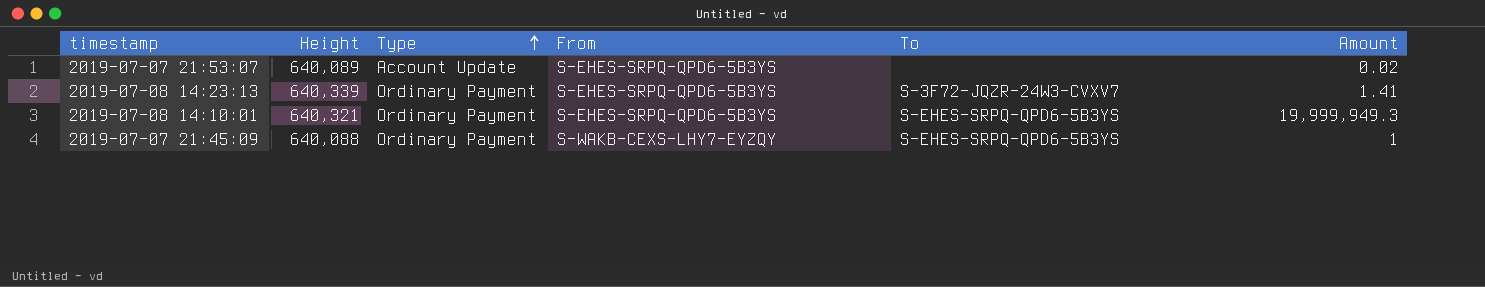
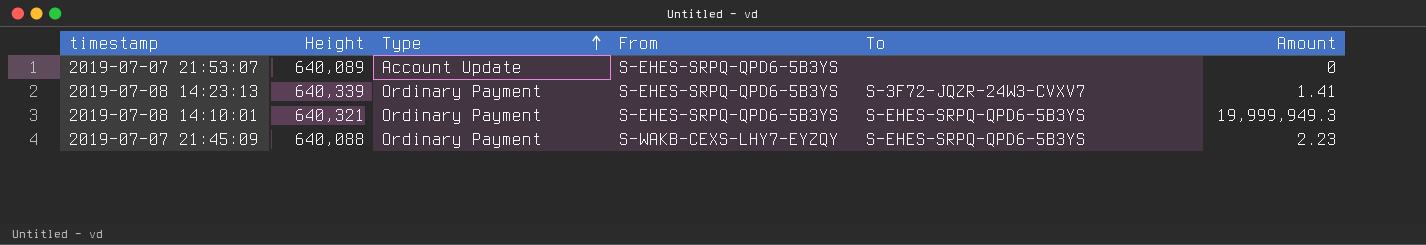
2019-07-07 21:53:07 | Amount: 0.02 -> 0
2019-07-07 21:45:09 | Amount: 1 -> 2.23

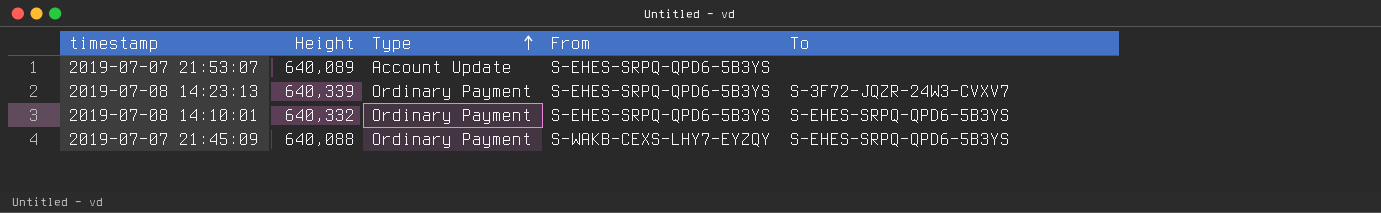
column Amount | position: 6 -> none
2019-07-08 14:10:01 | Height: 640,321 -> 640,332

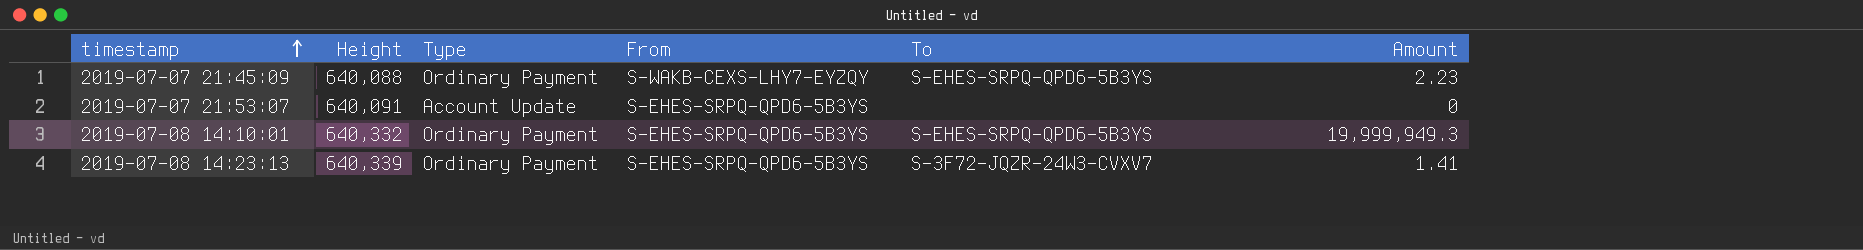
row order: Type ascending -> timestamp ascending
column Amount | position: none -> 6
2019-07-07 21:53:07 | Height: 640,089 -> 640,091

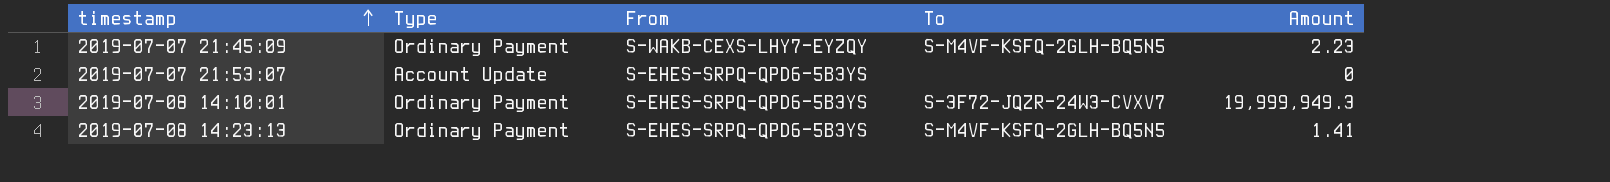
column Height | position: 2 -> none
2019-07-07 21:45:09 | To: S-EHES-SRPQ-QPD6-5B3YS -> S-M4VF-KSFQ-2GLH-BQ5N5
2019-07-08 14:10:01 | To: S-EHES-SRPQ-QPD6-5B3YS -> S-3F72-JQZR-24W3-CVXV7
2019-07-08 14:23:13 | To: S-3F72-JQZR-24W3-CVXV7 -> S-M4VF-KSFQ-2GLH-BQ5N5

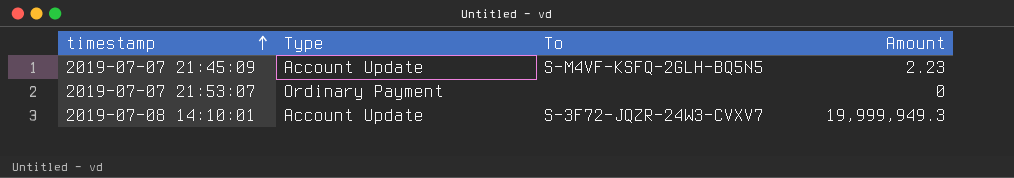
column From | position: 3 -> none
row 2019-07-08 14:23:13: Ordinary Payment | S-EHES-SRPQ-QPD6-5B3YS | S-M4VF-KSFQ-2GLH-BQ5N5 | 1.41 -> none
2019-07-07 21:45:09 | Type: Ordinary Payment -> Account Update
2019-07-07 21:53:07 | Type: Account Update -> Ordinary Payment
2019-07-08 14:10:01 | Type: Ordinary Payment -> Account Update

